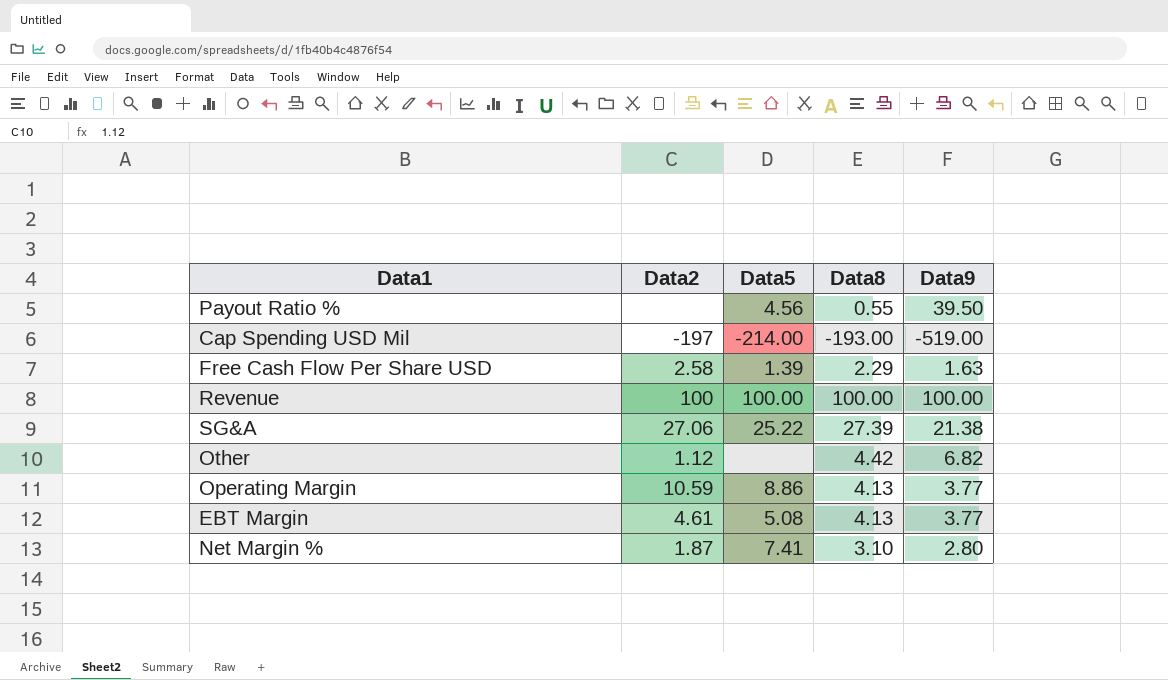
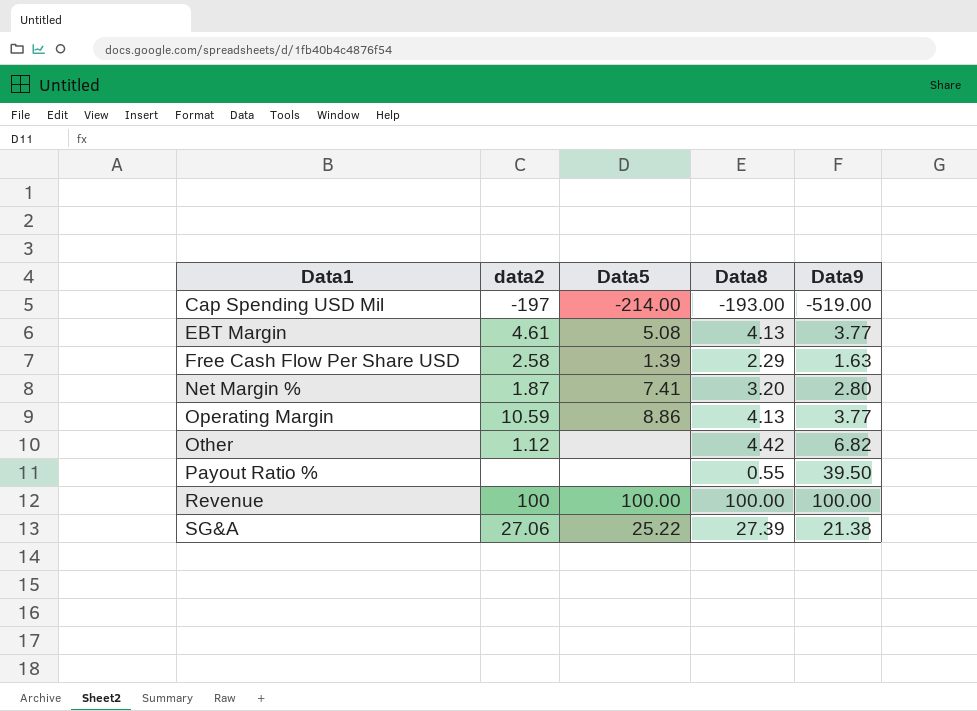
row order: none -> Data1 ascending
column name: Data2 -> data2
Net Margin % | Data8: 3.10 -> 3.20
Payout Ratio % | Data5: 4.56 -> none

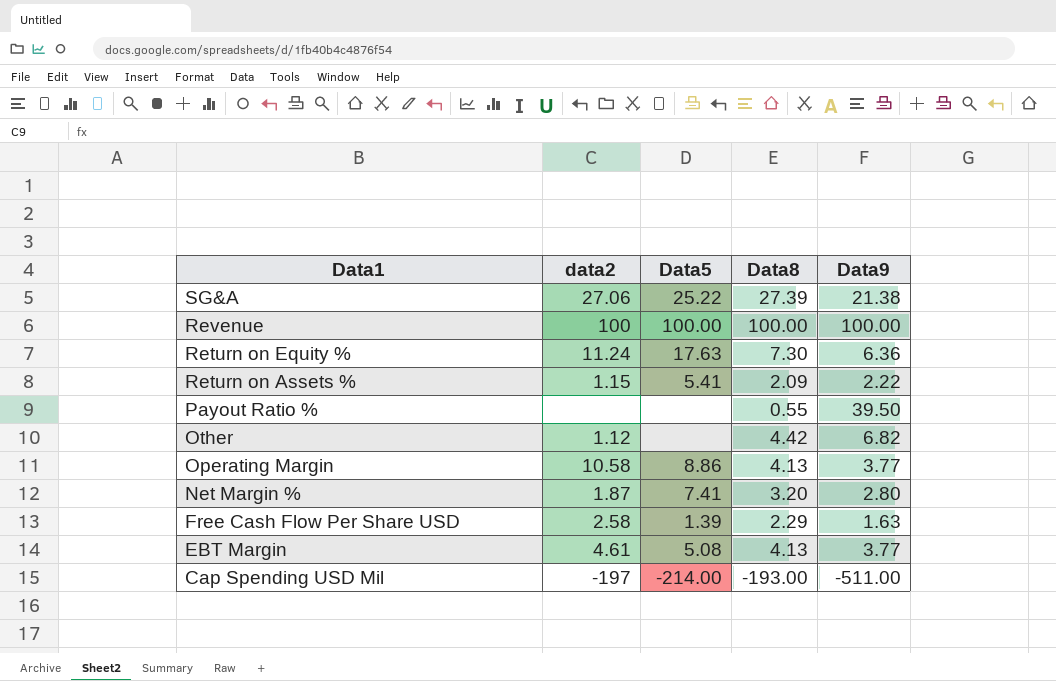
row order: Data1 ascending -> Data1 descending
row Return on Equity %: none -> 11.24 | 17.63 | 7.30 | 6.36
row Return on Assets %: none -> 1.15 | 5.41 | 2.09 | 2.22
Operating Margin | data2: 10.59 -> 10.58
Cap Spending USD Mil | Data9: -519.00 -> -511.00

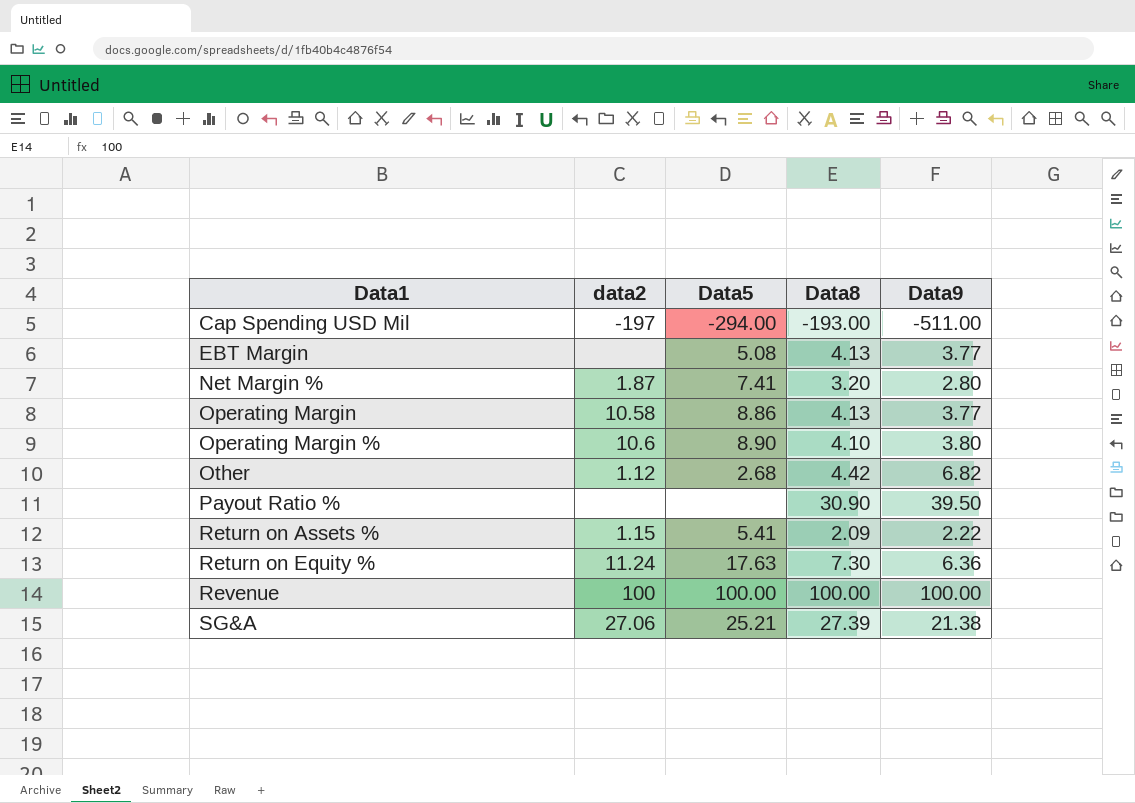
row order: Data1 descending -> Data1 ascending
row Free Cash Flow Per Share USD: 2.58 | 1.39 | 2.29 | 1.63 -> none
Cap Spending USD Mil | Data5: -214.00 -> -294.00
EBT Margin | data2: 4.61 -> none
row Operating Margin %: none -> 10.6 | 8.90 | 4.10 | 3.80
Other | Data5: none -> 2.68
Payout Ratio % | Data8: 0.55 -> 30.90
SG&A | Data5: 25.22 -> 25.21

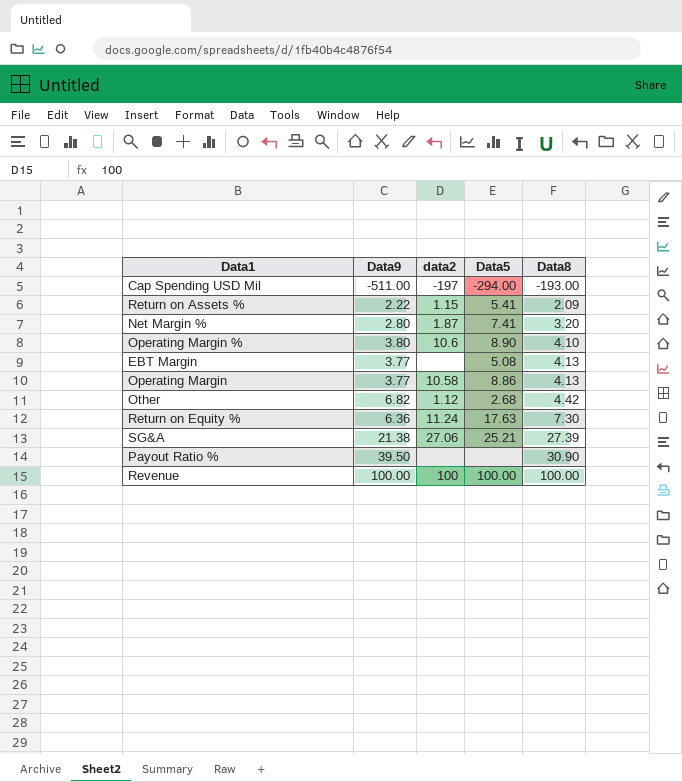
row order: Data1 ascending -> Data8 ascending
column Data9 | position: 5 -> 2

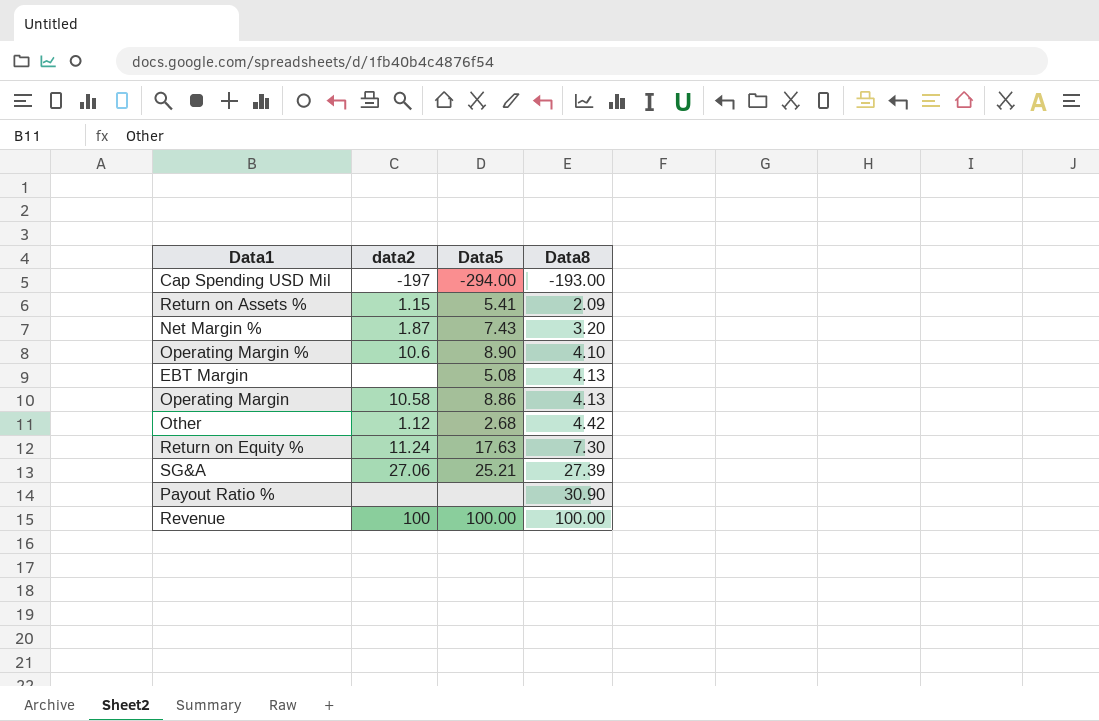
column Data9 | position: 2 -> none
Net Margin % | Data5: 7.41 -> 7.43

